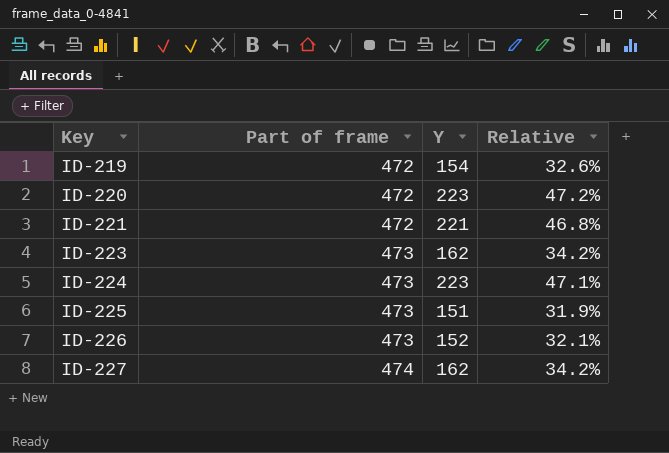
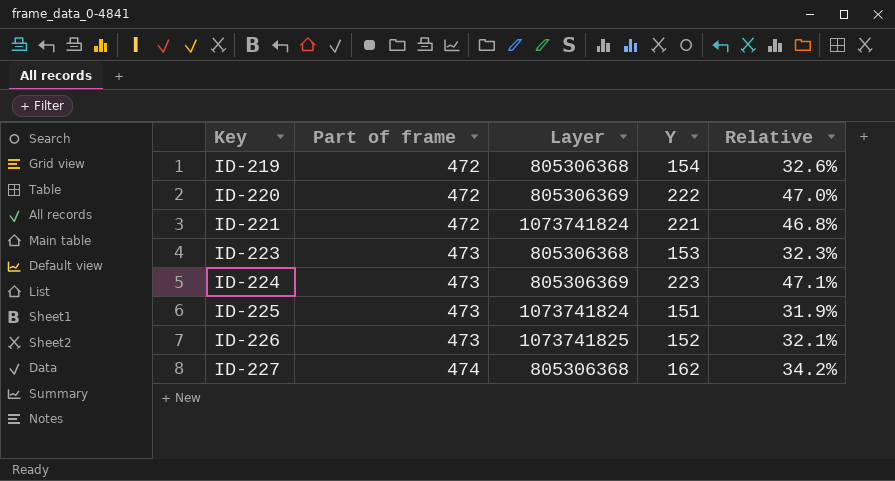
column Layer | position: none -> 3
ID-220 | Y: 223 -> 222
ID-220 | Relative: 47.2% -> 47.0%
ID-223 | Y: 162 -> 153
ID-223 | Relative: 34.2% -> 32.3%

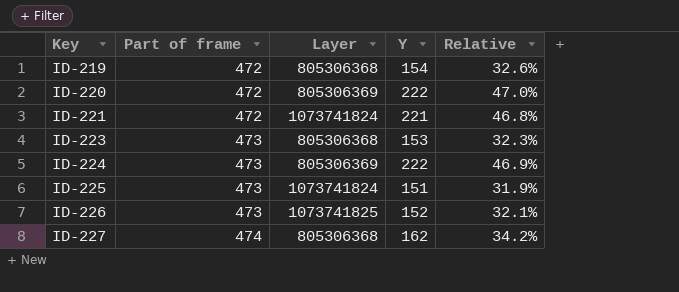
ID-224 | Y: 223 -> 222
ID-224 | Relative: 47.1% -> 46.9%

